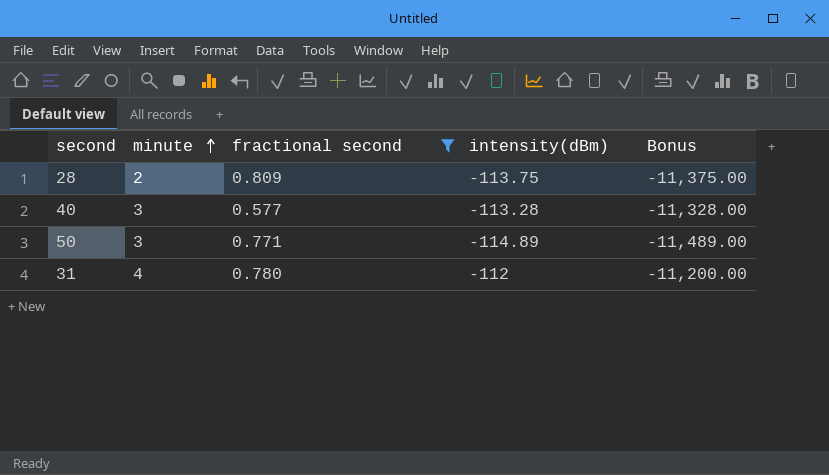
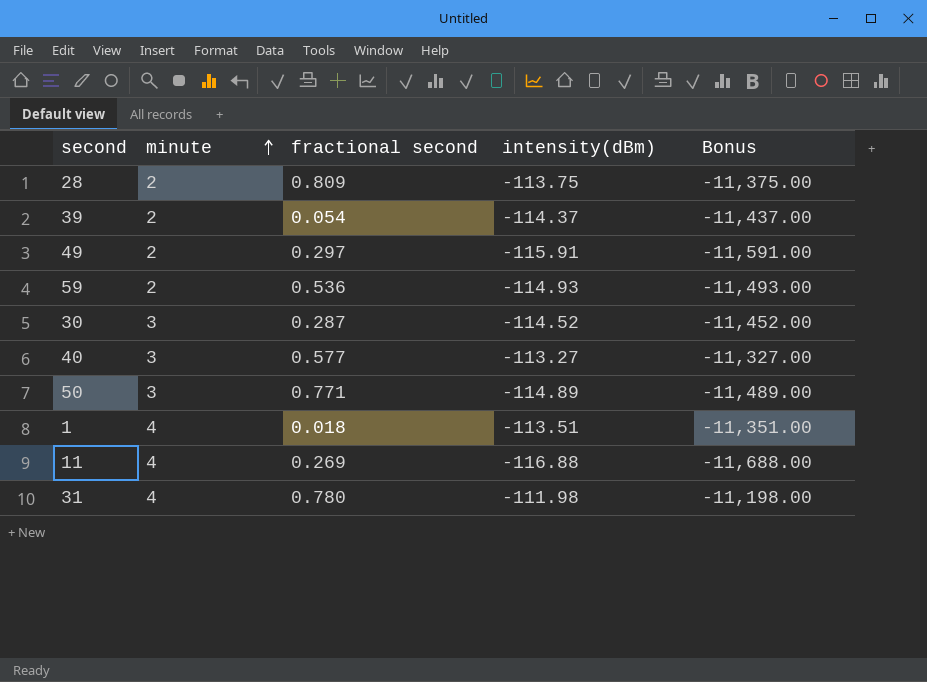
filter: fractional second >= 0.577 -> none
40 | intensity(dBm): -113.28 -> -113.27
40 | Bonus: -11,328.00 -> -11,327.00
31 | intensity(dBm): -112 -> -111.98
31 | Bonus: -11,200.00 -> -11,198.00

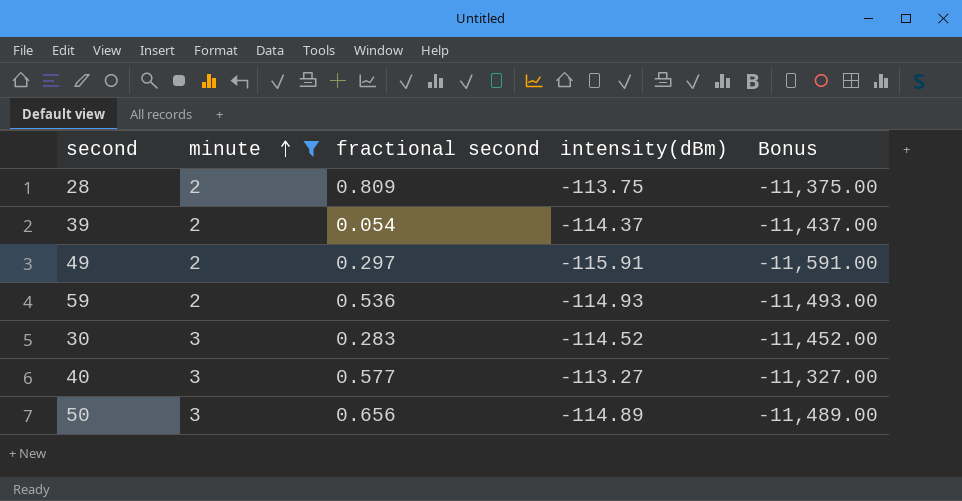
filter: none -> minute != 4
30 | fractional second: 0.287 -> 0.283
50 | fractional second: 0.771 -> 0.656

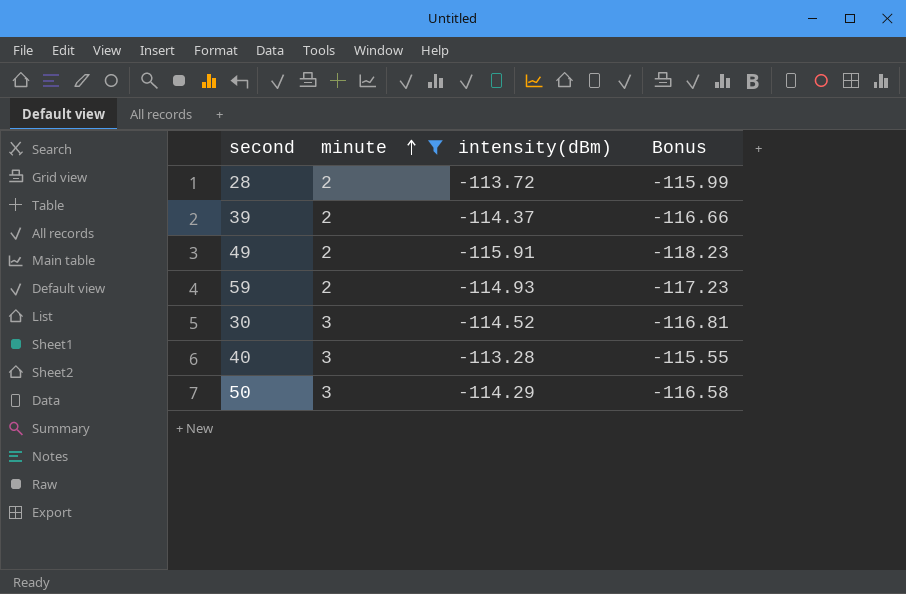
column fractional second | position: 3 -> none
column Bonus | formula: [intensity(dBm)] * 100 -> [intensity(dBm)] * 1.02
28 | intensity(dBm): -113.75 -> -113.72
40 | intensity(dBm): -113.27 -> -113.28
50 | intensity(dBm): -114.89 -> -114.29

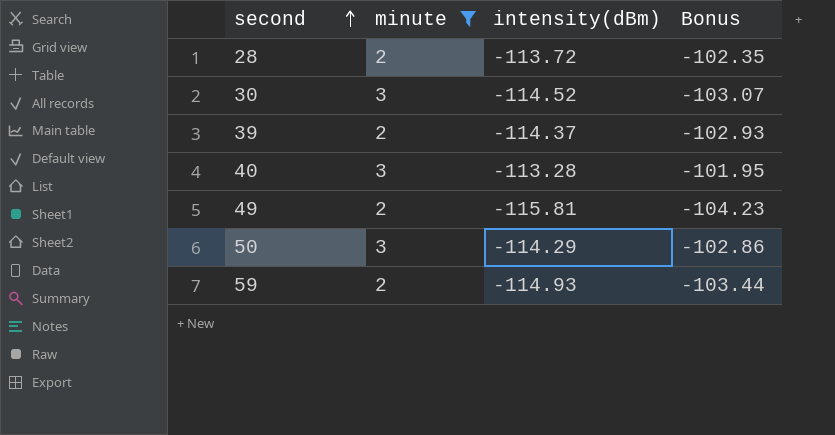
row order: minute ascending -> second ascending
column Bonus | formula: [intensity(dBm)] * 1.02 -> [intensity(dBm)] * 0.9
49 | intensity(dBm): -115.91 -> -115.81

